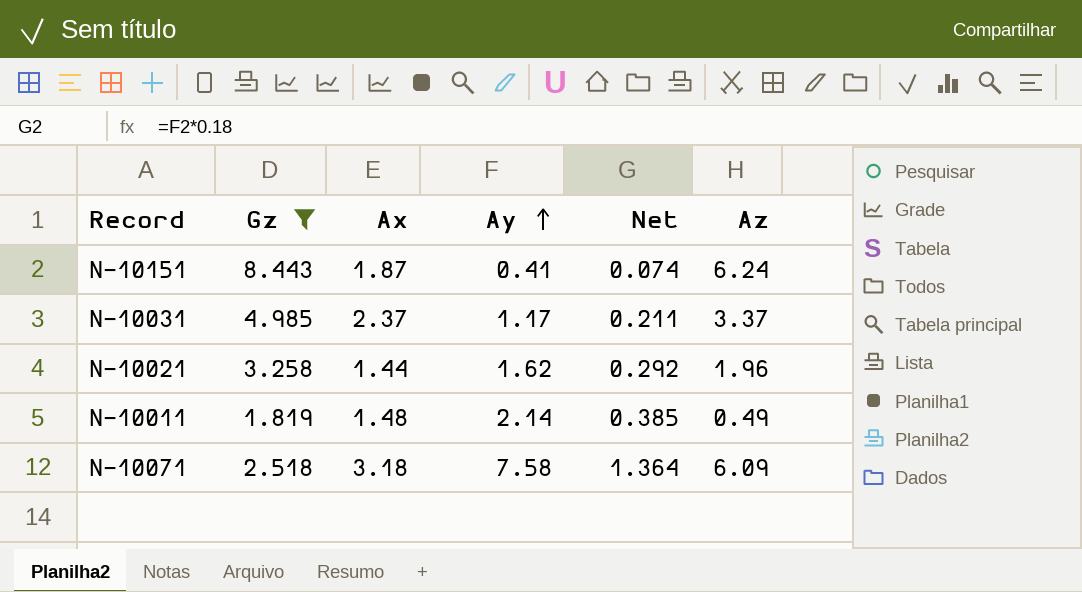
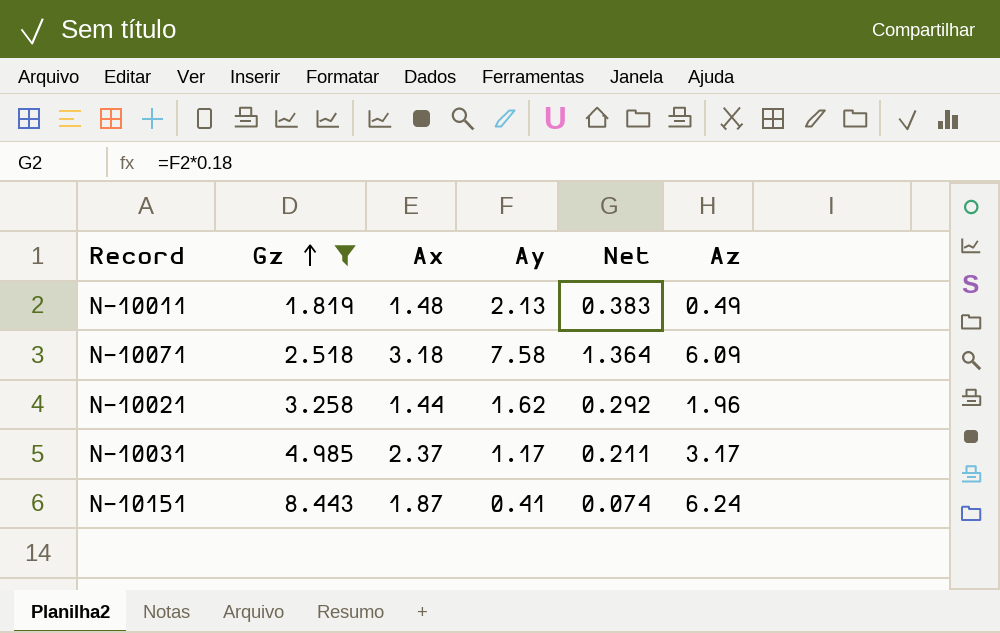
row order: Ay ascending -> Gz ascending
N-10011 | Ay: 2.14 -> 2.13
N-10011 | Net: 0.385 -> 0.383
N-10031 | Az: 3.37 -> 3.17

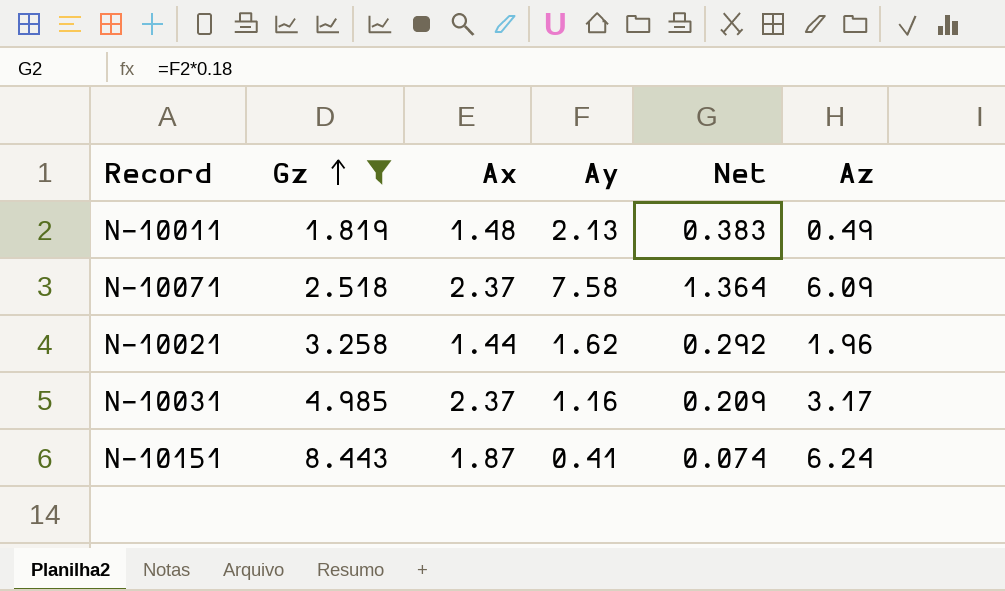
N-10071 | Ax: 3.18 -> 2.37
N-10031 | Ay: 1.17 -> 1.16
N-10031 | Net: 0.211 -> 0.209

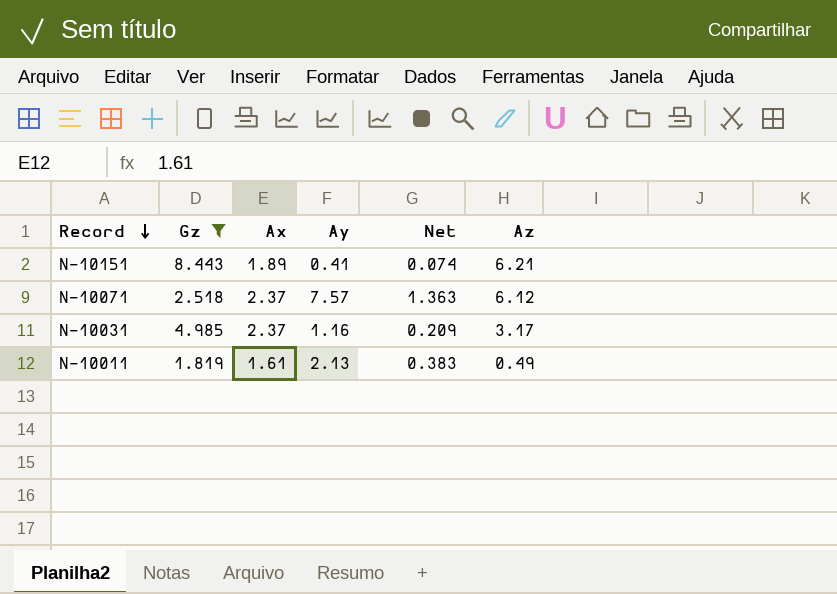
row order: Gz ascending -> Record descending
row N-10021: 3.258 | 1.44 | 1.62 | 0.292 | 1.96 -> none
N-10151 | Ax: 1.87 -> 1.89
N-10151 | Az: 6.24 -> 6.21
N-10071 | Ay: 7.58 -> 7.57
N-10071 | Net: 1.364 -> 1.363
N-10071 | Az: 6.09 -> 6.12
N-10011 | Ax: 1.48 -> 1.61

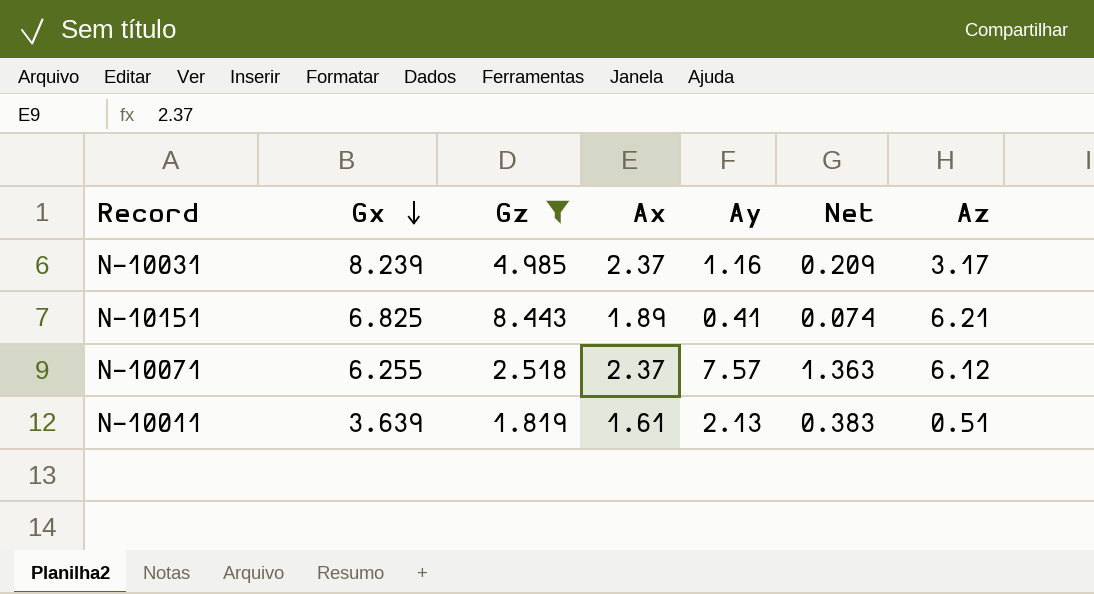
row order: Record descending -> Gx descending
column Gx | position: none -> 2
N-10011 | Az: 0.49 -> 0.51

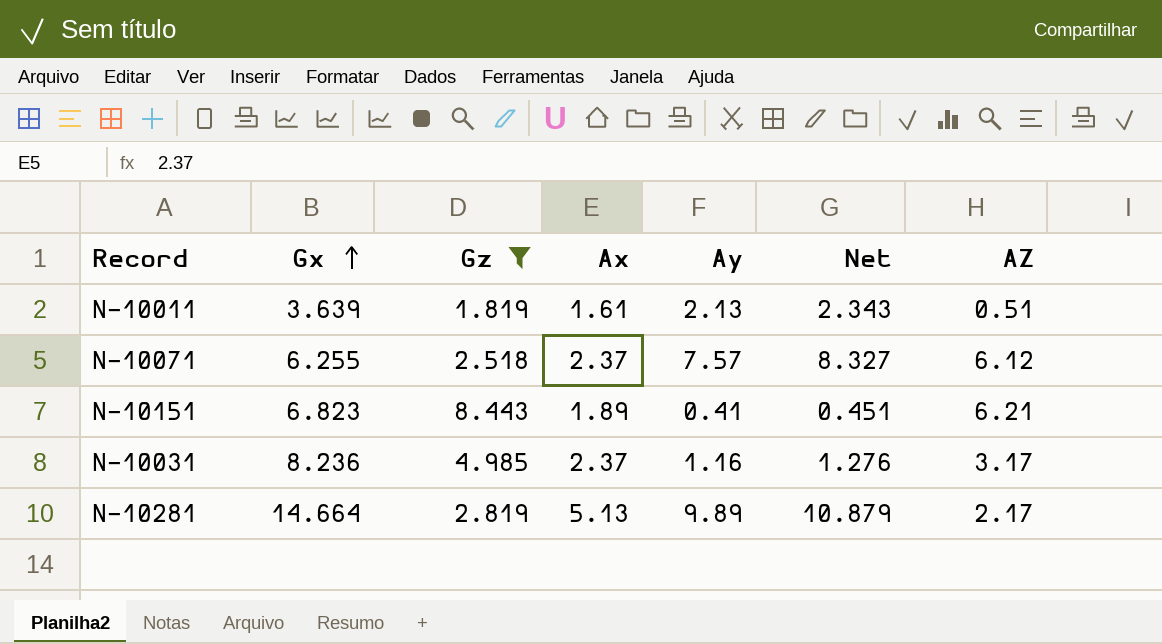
row order: Gx descending -> Gx ascending
column Net | formula: [Ay] * 0.18 -> [Ay] * 1.1
column name: Az -> AZ
N-10151 | Gx: 6.825 -> 6.823
N-10031 | Gx: 8.239 -> 8.236
row N-10281: none -> 14.664 | 2.819 | 5.13 | 9.89 | 10.879 | 2.17

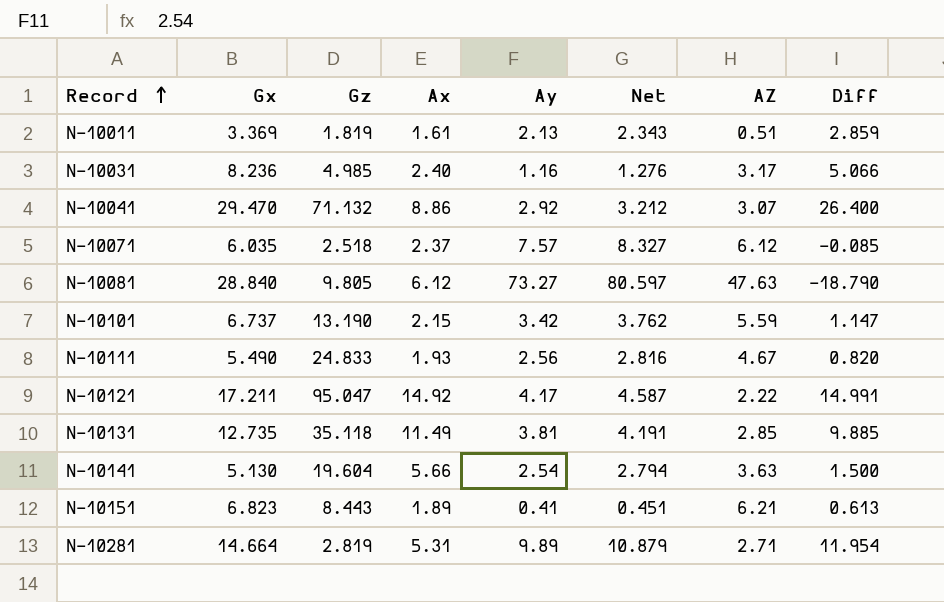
filter: Gz <= 8.443 -> none
row order: Gx ascending -> Record ascending
column Diff | formula: none -> [Gx] - [AZ]
N-10011 | Gx: 3.639 -> 3.369
N-10031 | Ax: 2.37 -> 2.40
N-10071 | Gx: 6.255 -> 6.035
N-10281 | Ax: 5.13 -> 5.31
N-10281 | AZ: 2.17 -> 2.71

